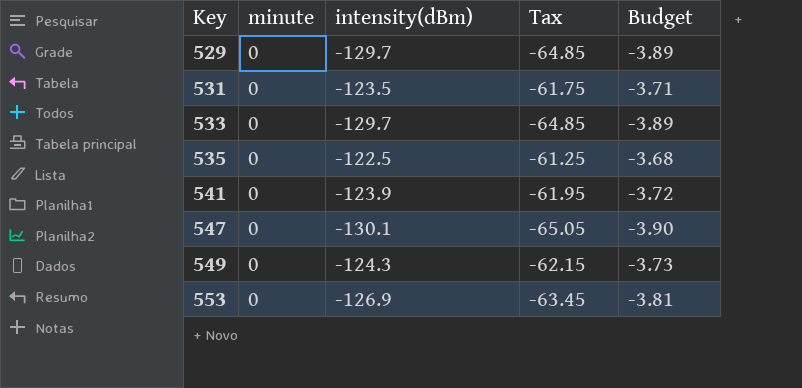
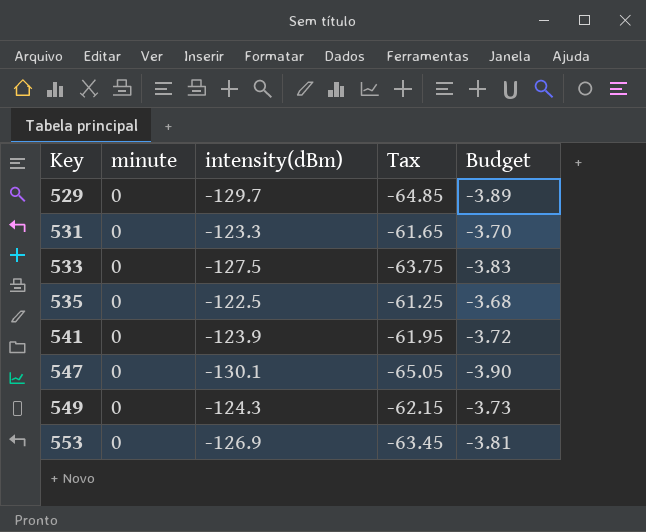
531 | intensity(dBm): -123.5 -> -123.3
531 | Tax: -61.75 -> -61.65
531 | Budget: -3.71 -> -3.70
533 | intensity(dBm): -129.7 -> -127.5
533 | Tax: -64.85 -> -63.75
533 | Budget: -3.89 -> -3.83

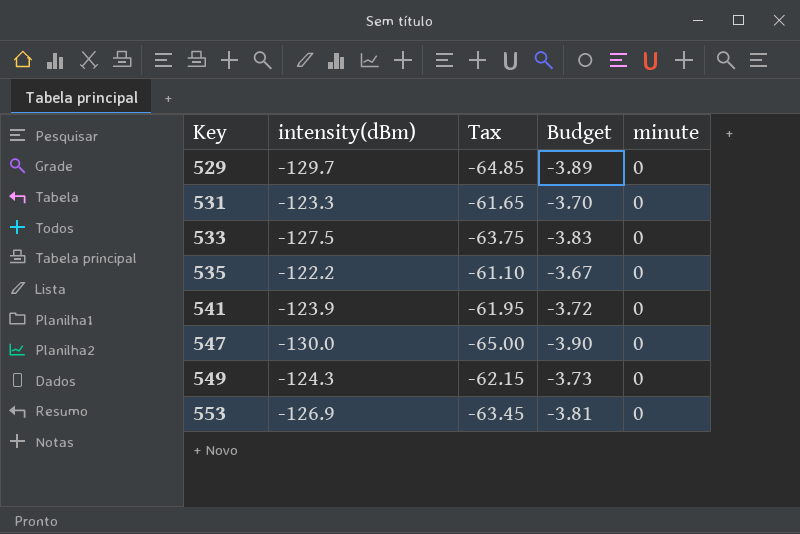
column minute | position: 2 -> 5
535 | intensity(dBm): -122.5 -> -122.2
535 | Tax: -61.25 -> -61.10
535 | Budget: -3.68 -> -3.67
547 | intensity(dBm): -130.1 -> -130.0
547 | Tax: -65.05 -> -65.00

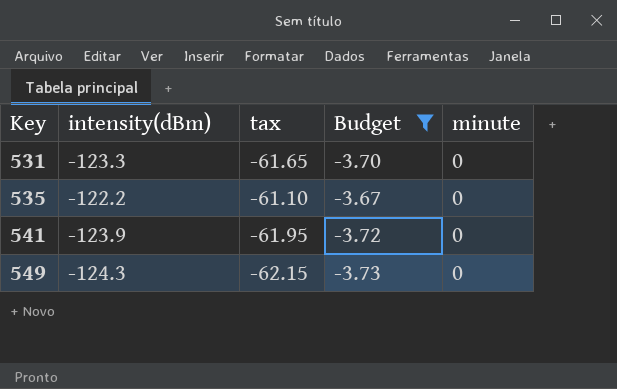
filter: none -> Budget >= -3.73
column name: Tax -> tax

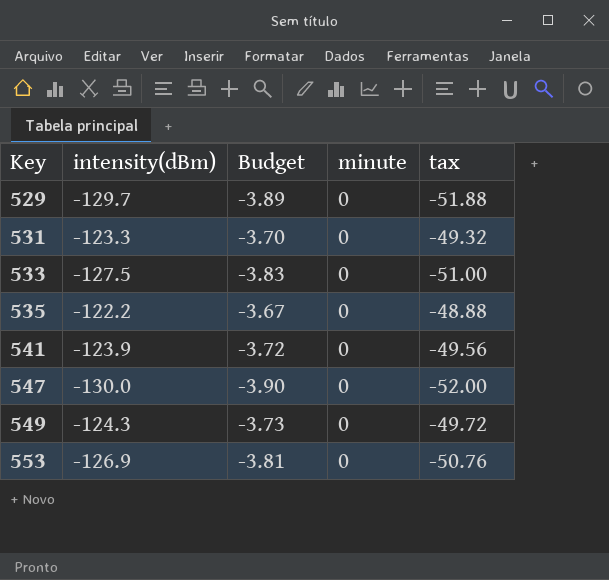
filter: Budget >= -3.73 -> none
column tax | formula: [intensity(dBm)] * 0.5 -> [intensity(dBm)] * 0.4
column tax | position: 3 -> 5

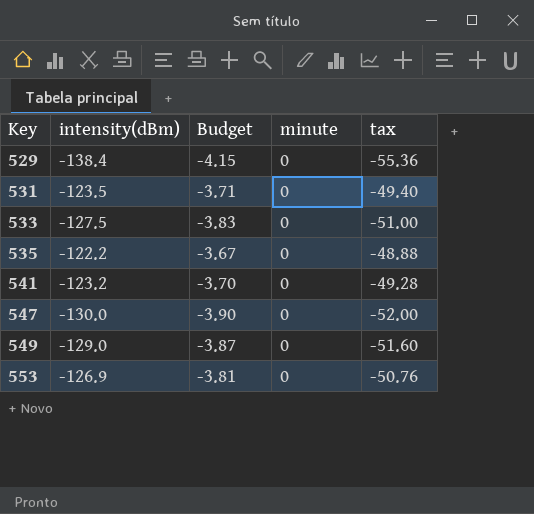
529 | intensity(dBm): -129.7 -> -138.4
529 | Budget: -3.89 -> -4.15
529 | tax: -51.88 -> -55.36
531 | intensity(dBm): -123.3 -> -123.5
531 | Budget: -3.70 -> -3.71
531 | tax: -49.32 -> -49.40
541 | intensity(dBm): -123.9 -> -123.2
541 | Budget: -3.72 -> -3.70
541 | tax: -49.56 -> -49.28
549 | intensity(dBm): -124.3 -> -129.0
549 | Budget: -3.73 -> -3.87
549 | tax: -49.72 -> -51.60

